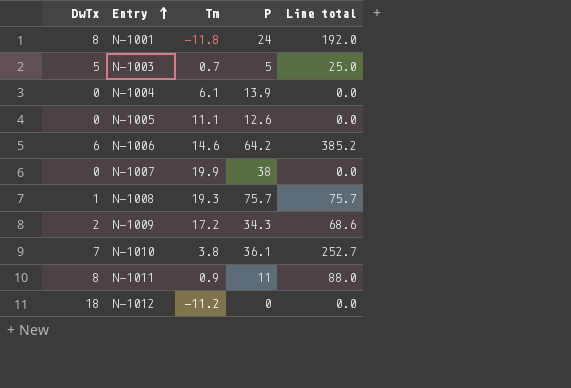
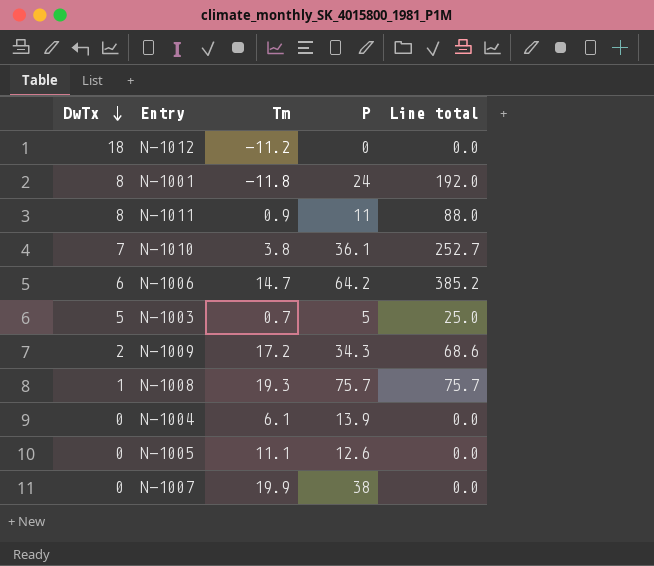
row order: Entry ascending -> DwTx descending
N-1006 | Tm: 14.6 -> 14.7

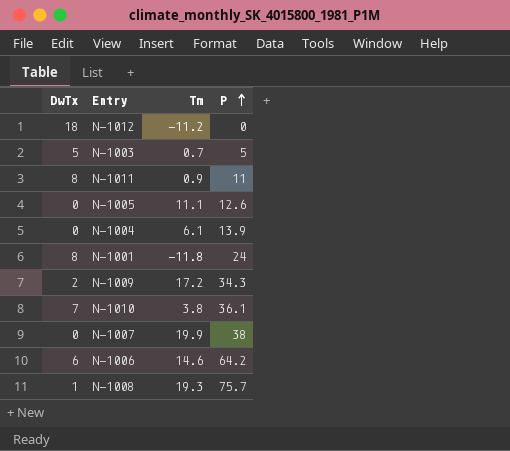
row order: DwTx descending -> P ascending
column Line total | formula: [DwTx] * [P] -> none
N-1006 | Tm: 14.7 -> 14.6

